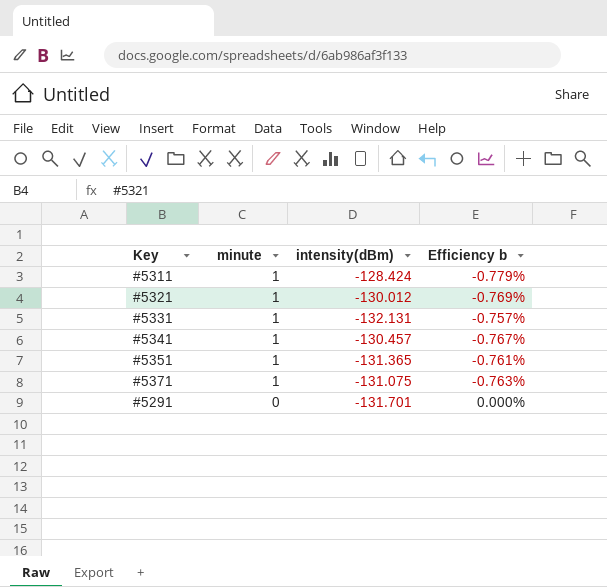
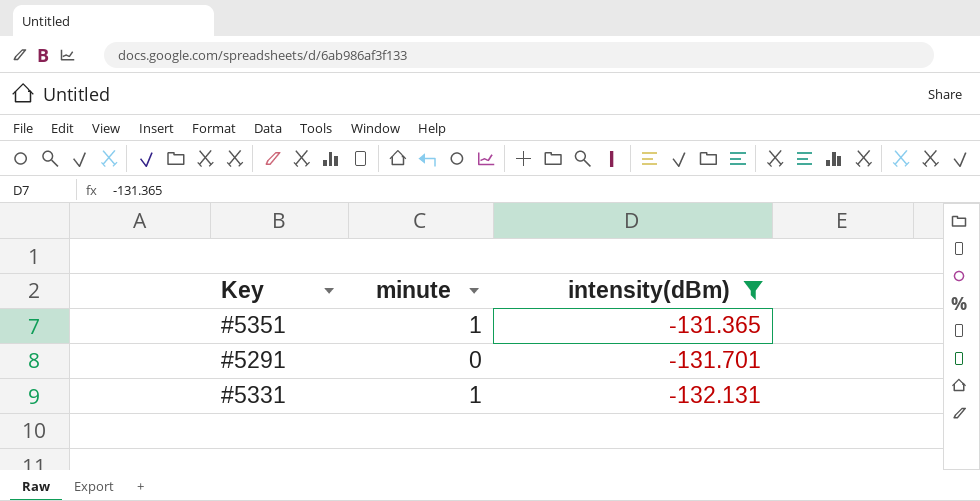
filter: none -> intensity(dBm) <= -131.365
row order: minute descending -> intensity(dBm) descending
column Efficiency b | formula: [minute] / [intensity(dBm)] -> none

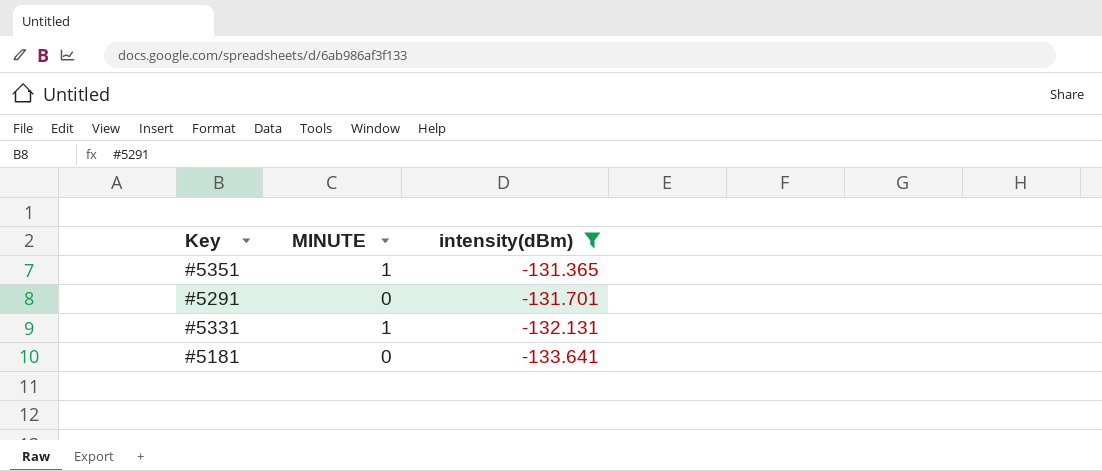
column name: minute -> MINUTE
row #5181: none -> 0 | -133.641

